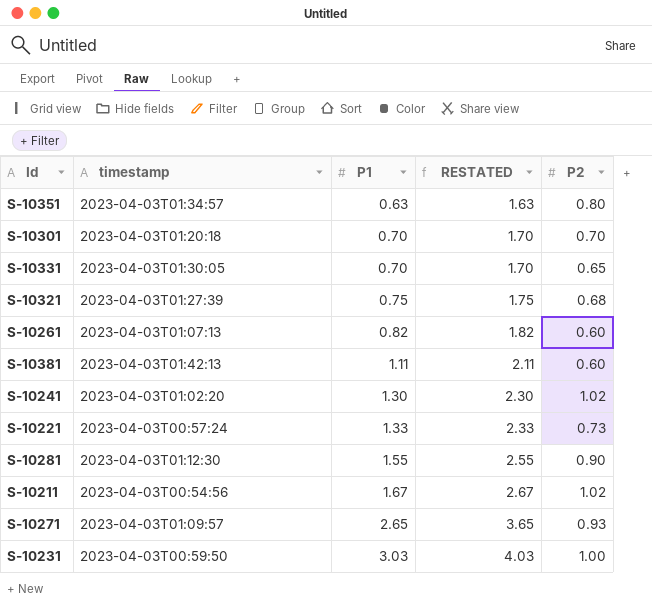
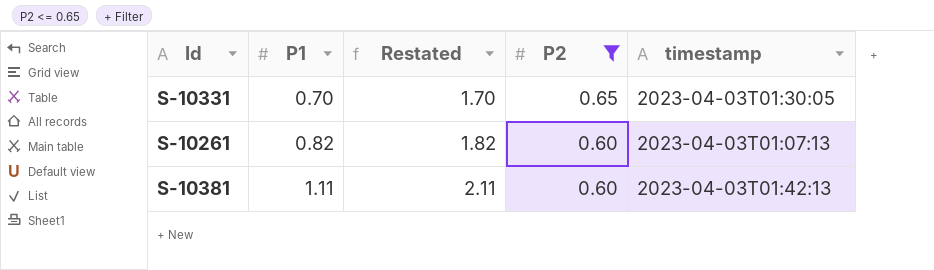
filter: none -> P2 <= 0.65
column name: RESTATED -> Restated
column timestamp | position: 2 -> 5

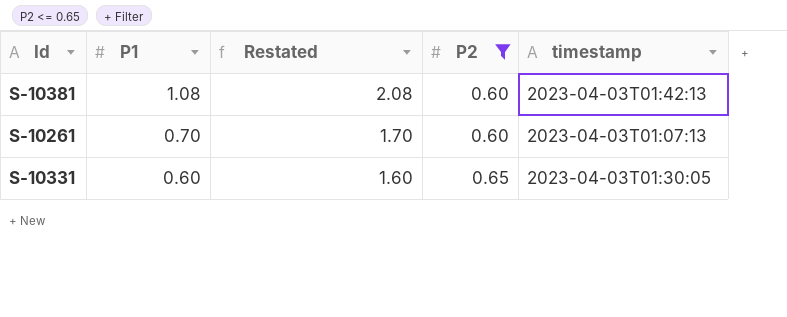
row order: P1 ascending -> P1 descending
S-10381 | P1: 1.11 -> 1.08
S-10381 | Restated: 2.11 -> 2.08
S-10261 | P1: 0.82 -> 0.70
S-10261 | Restated: 1.82 -> 1.70
S-10331 | P1: 0.70 -> 0.60
S-10331 | Restated: 1.70 -> 1.60

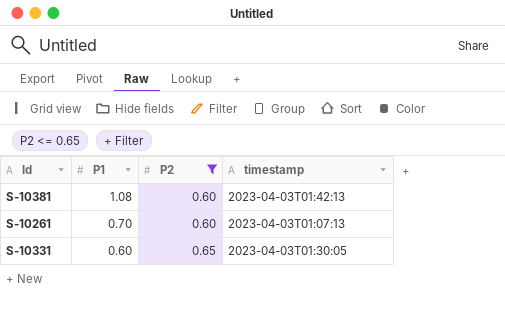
column Restated | formula: [P1] + 1 -> none

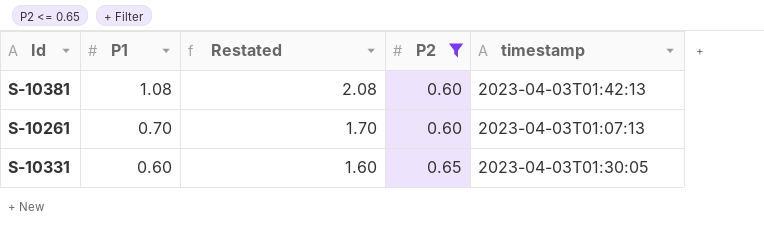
column Restated | formula: none -> [P1] + 1

